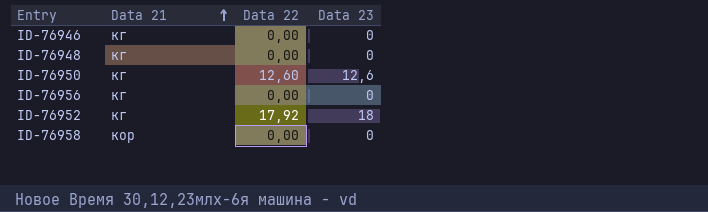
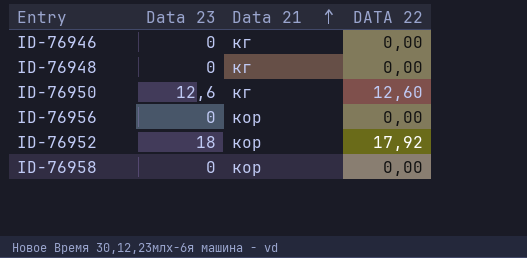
column Data 23 | position: 4 -> 2
column name: Data 22 -> DATA 22
ID-76956 | Data 21: кг -> кор
ID-76952 | Data 21: кг -> кор

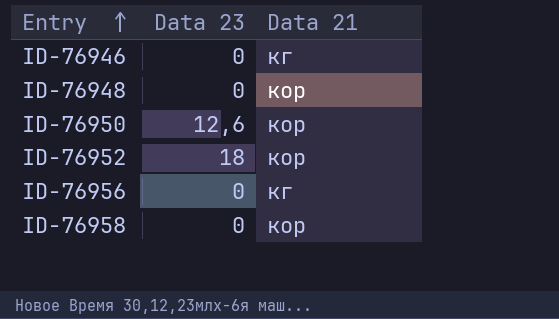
row order: Data 21 ascending -> Entry ascending
column DATA 22 | position: 4 -> none
ID-76948 | Data 21: кг -> кор
ID-76950 | Data 21: кг -> кор
ID-76956 | Data 21: кор -> кг

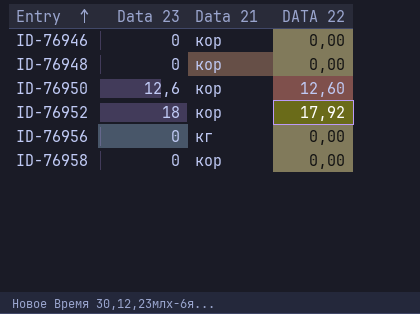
column DATA 22 | position: none -> 4
ID-76946 | Data 21: кг -> кор

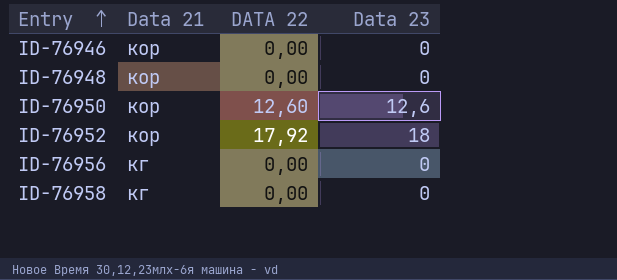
column Data 23 | position: 2 -> 4
ID-76958 | Data 21: кор -> кг

